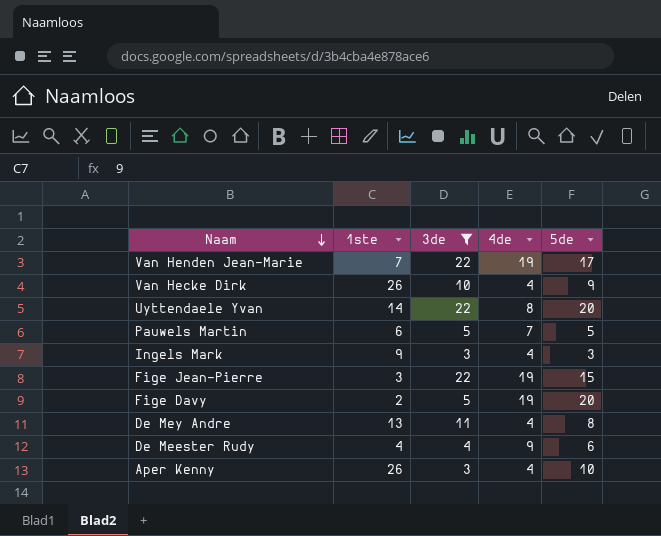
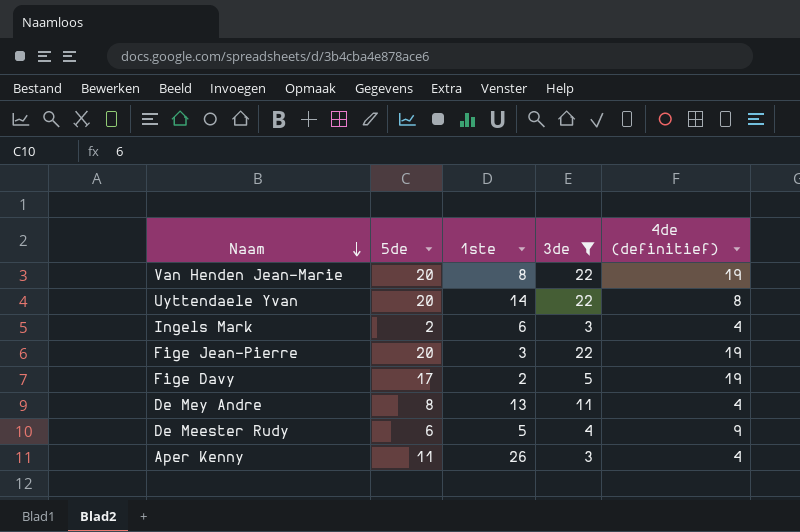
column 5de | position: 5 -> 2
column name: 4de -> 4de (definitief)
row Van Hecke Dirk: 26 | 10 | 4 | 9 -> none
row Pauwels Martin: 6 | 5 | 7 | 5 -> none
Van Henden Jean-Marie | 5de: 17 -> 20
Van Henden Jean-Marie | 1ste: 7 -> 8
Ingels Mark | 5de: 3 -> 2
Ingels Mark | 1ste: 9 -> 6
Fige Jean-Pierre | 5de: 15 -> 20
Fige Davy | 5de: 20 -> 17
De Meester Rudy | 1ste: 4 -> 5
Aper Kenny | 5de: 10 -> 11

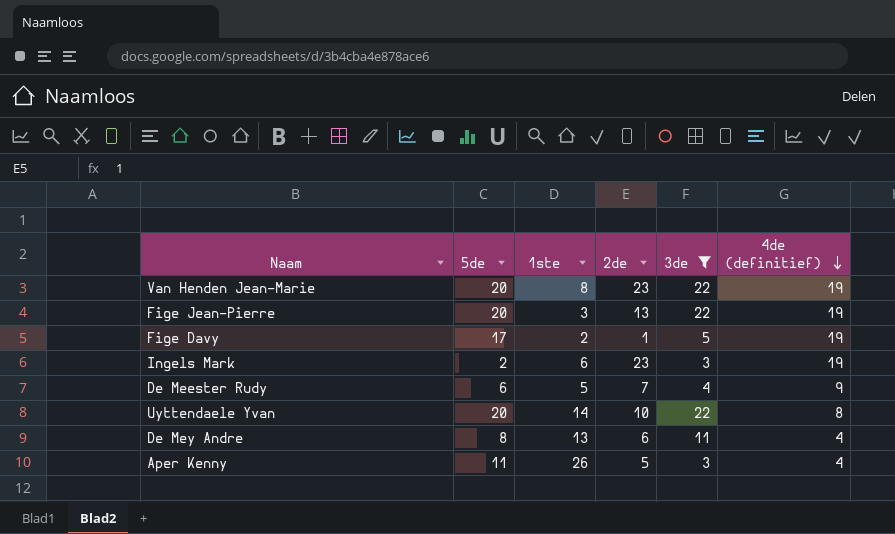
row order: Naam descending -> 4de (definitief) descending
column 2de | position: none -> 4
Ingels Mark | 4de (definitief): 4 -> 19

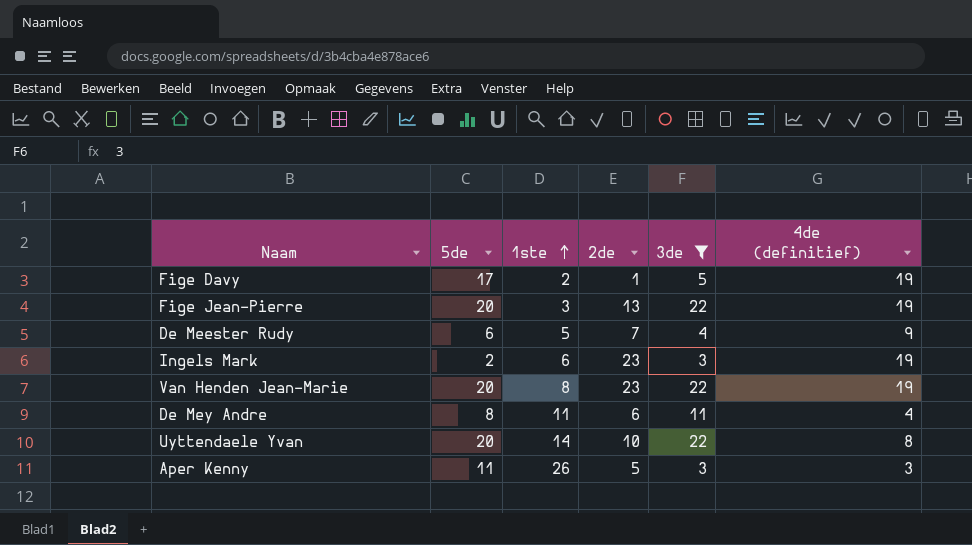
row order: 4de (definitief) descending -> 1ste ascending
De Mey Andre | 1ste: 13 -> 11
Aper Kenny | 4de (definitief): 4 -> 3

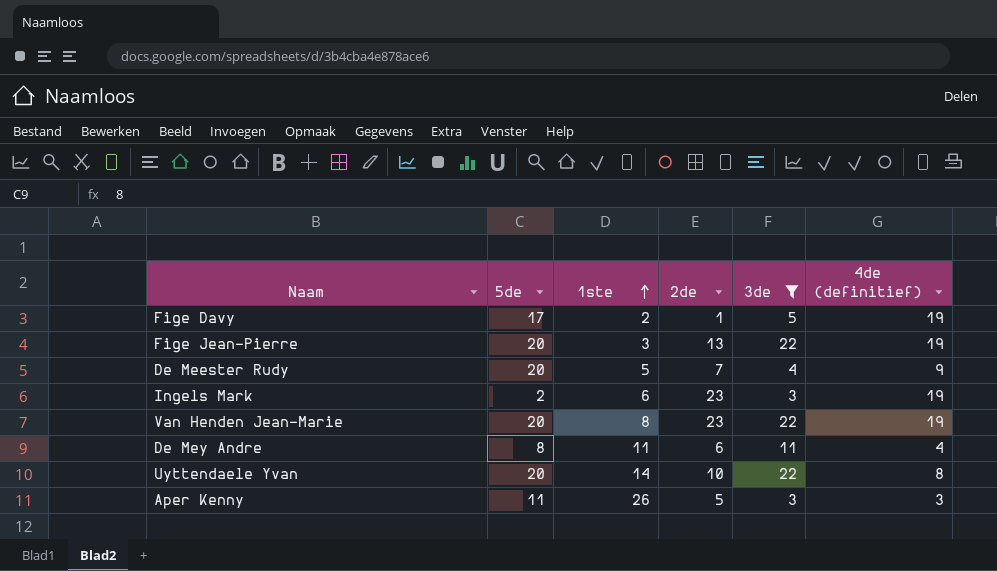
De Meester Rudy | 5de: 6 -> 20

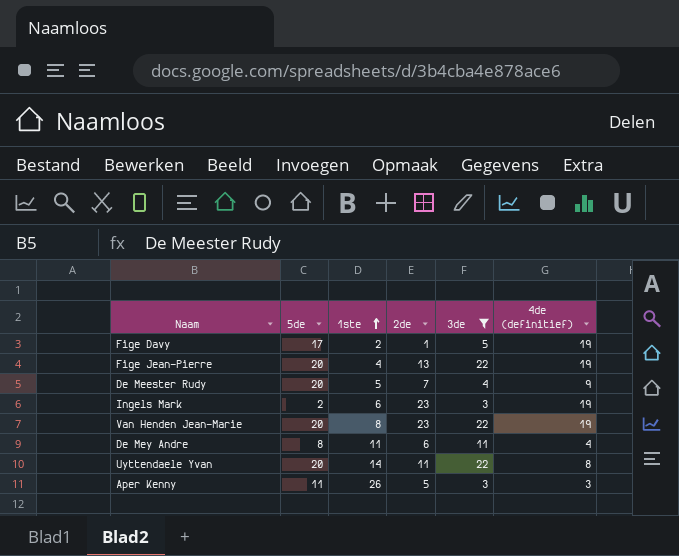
Fige Jean-Pierre | 1ste: 3 -> 4
Uyttendaele Yvan | 2de: 10 -> 11

